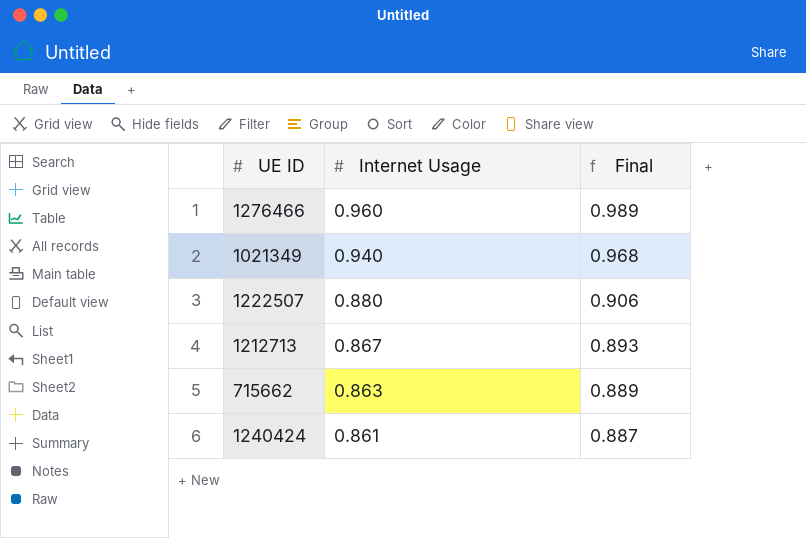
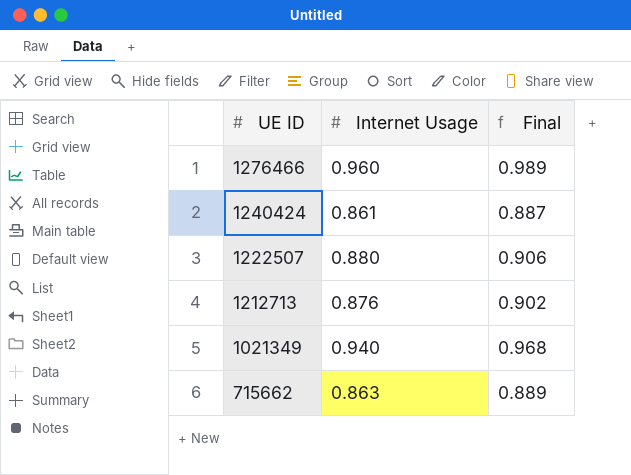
row order: Internet Usage descending -> UE ID descending
1212713 | Internet Usage: 0.867 -> 0.876
1212713 | Final: 0.893 -> 0.902

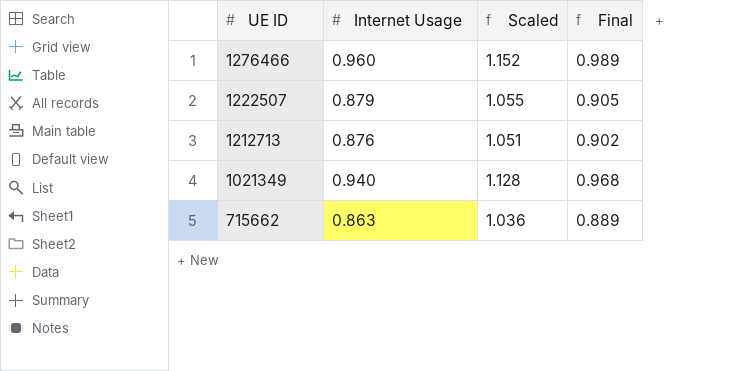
column Scaled | formula: none -> [Internet Usage] * 1.2
row 1240424: 0.861 | 0.887 -> none
1222507 | Internet Usage: 0.880 -> 0.879
1222507 | Final: 0.906 -> 0.905

